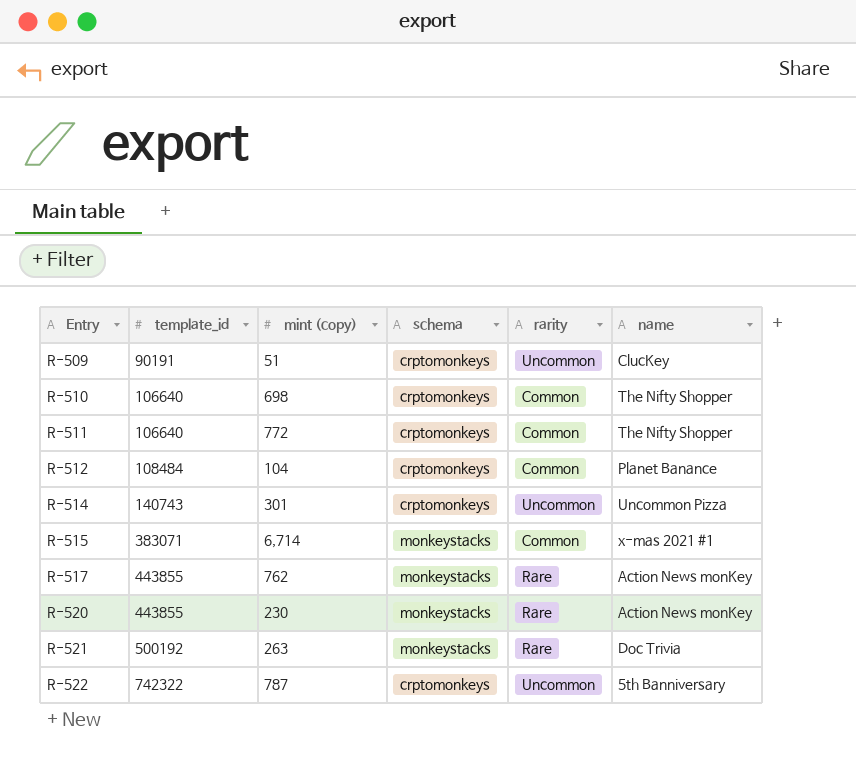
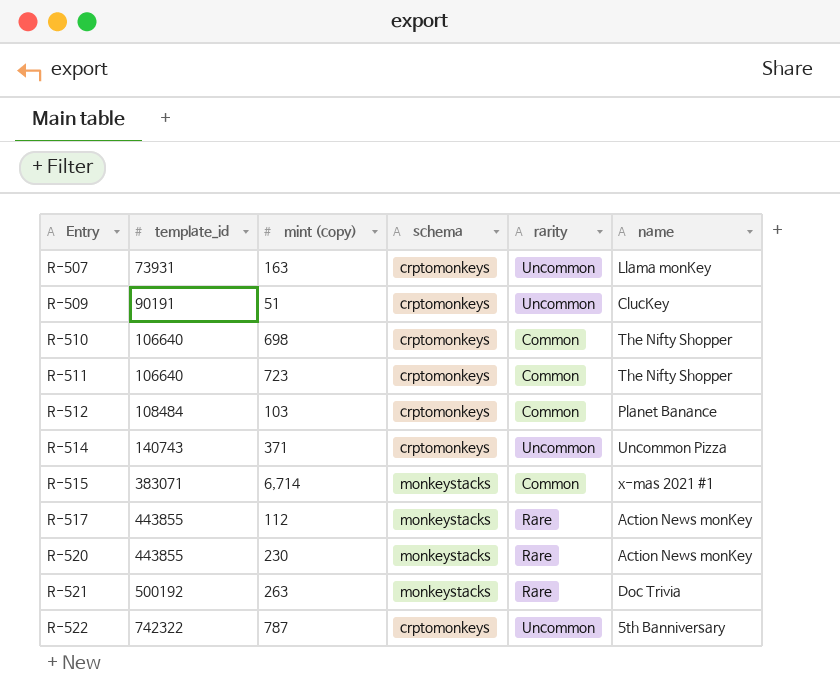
row R-507: none -> 73931 | 163 | crptomonkeys | Uncommon | Llama monKey
R-511 | mint (copy): 772 -> 723
R-512 | mint (copy): 104 -> 103
R-514 | mint (copy): 301 -> 371
R-517 | mint (copy): 762 -> 112

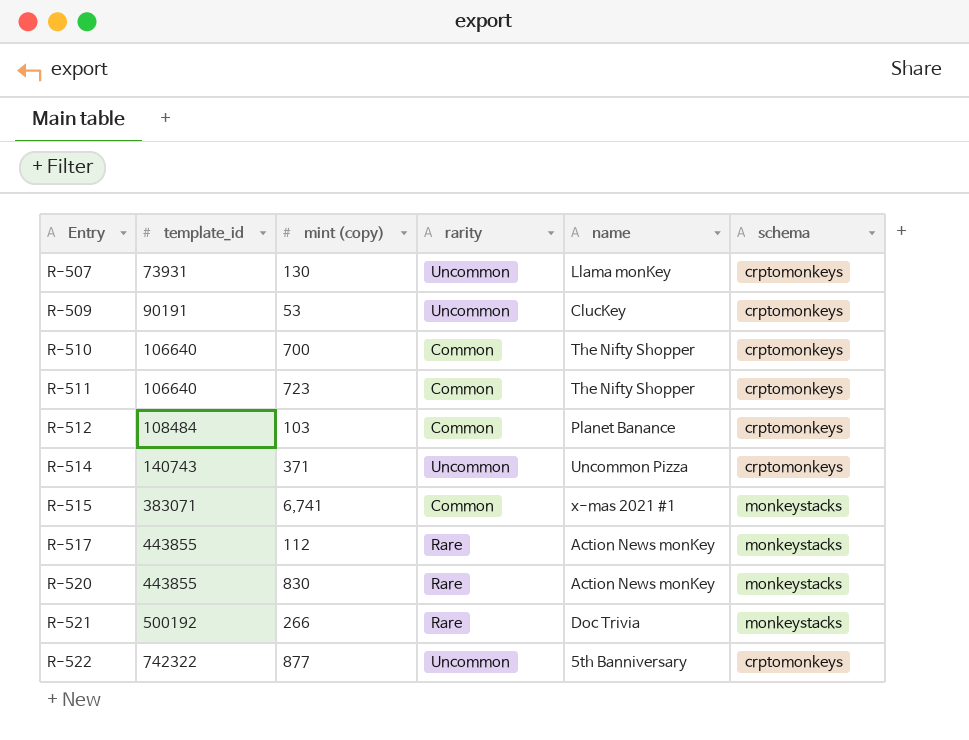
column schema | position: 4 -> 6
R-507 | mint (copy): 163 -> 130
R-509 | mint (copy): 51 -> 53
R-510 | mint (copy): 698 -> 700
R-515 | mint (copy): 6,714 -> 6,741
R-520 | mint (copy): 230 -> 830
R-521 | mint (copy): 263 -> 266
R-522 | mint (copy): 787 -> 877

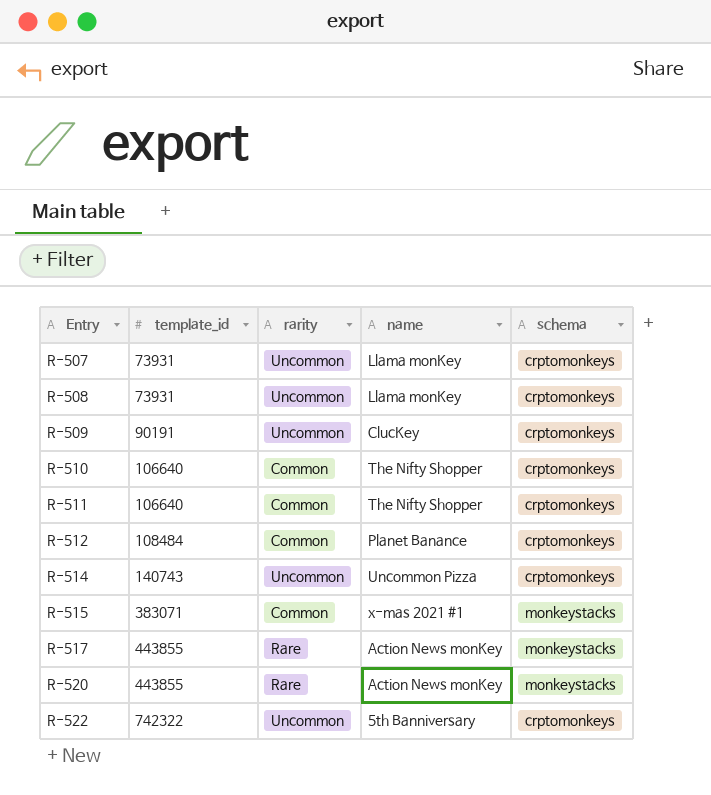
column mint (copy) | position: 3 -> none
row R-521: 500192 | 266 | Rare | Doc Trivia | monkeystacks -> none
row R-508: none -> 73931 | Uncommon | Llama monKey | crptomonkeys

